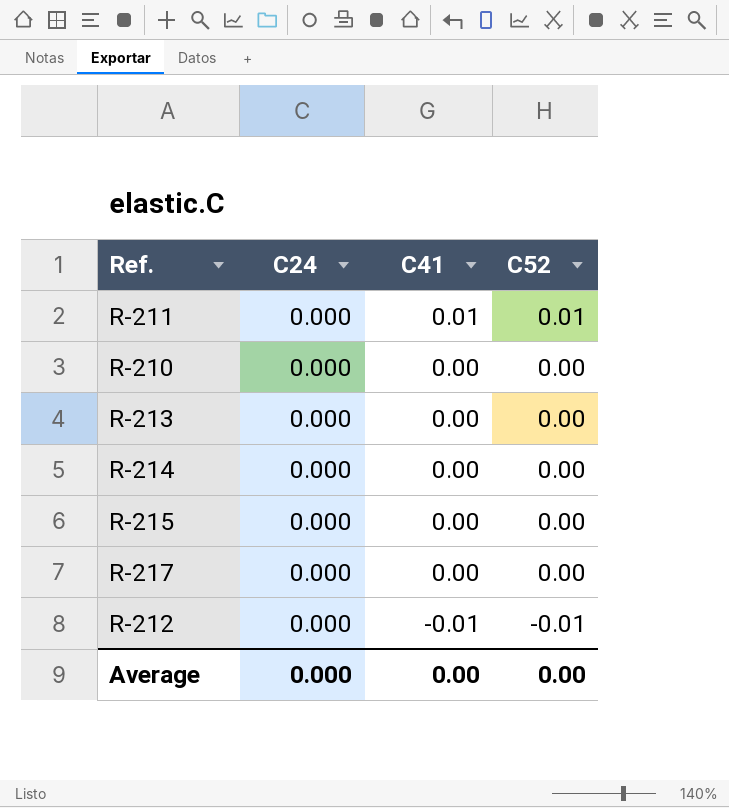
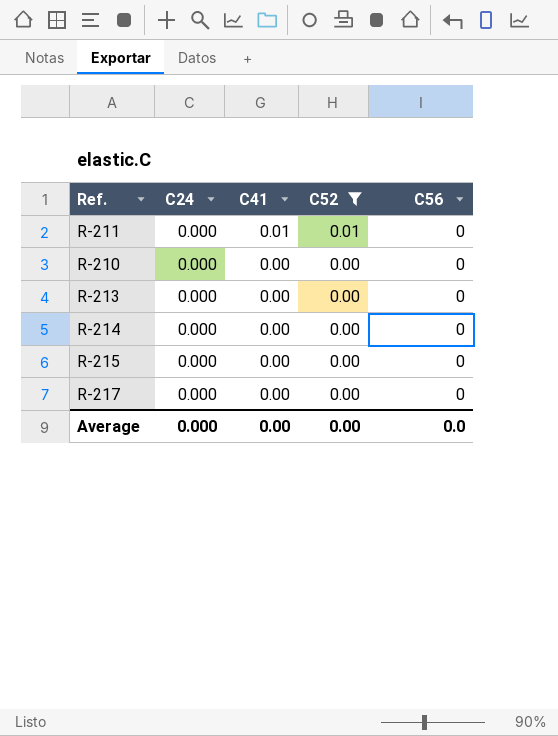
filter: none -> C52 != -0.01
column C56 | position: none -> 5

